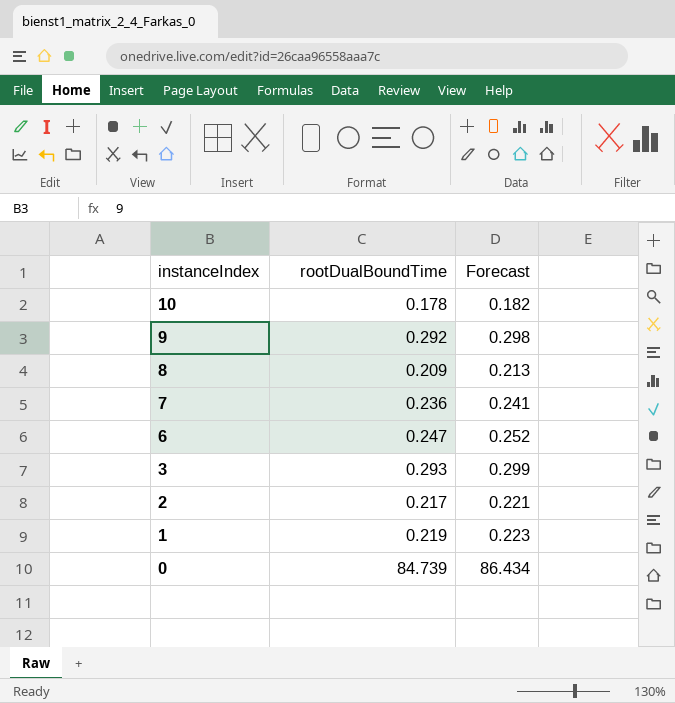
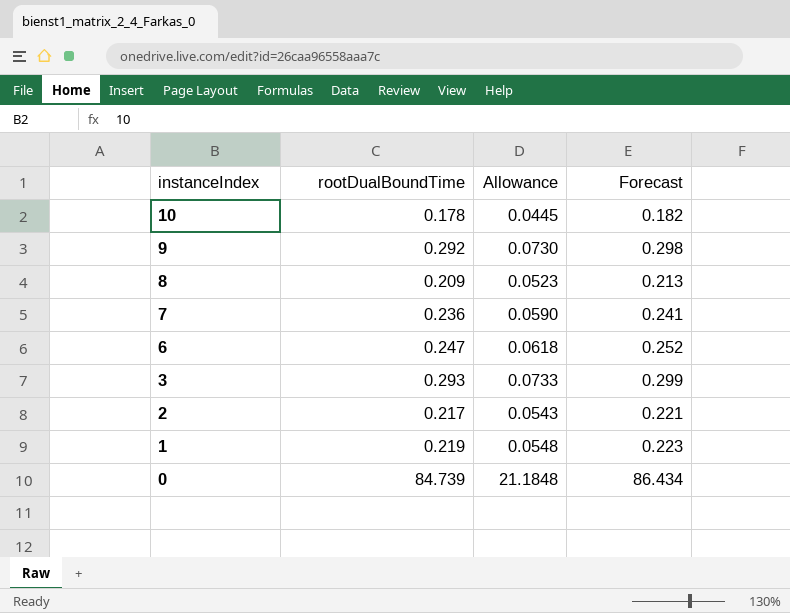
column Allowance | formula: none -> [rootDualBoundTime] * 0.25

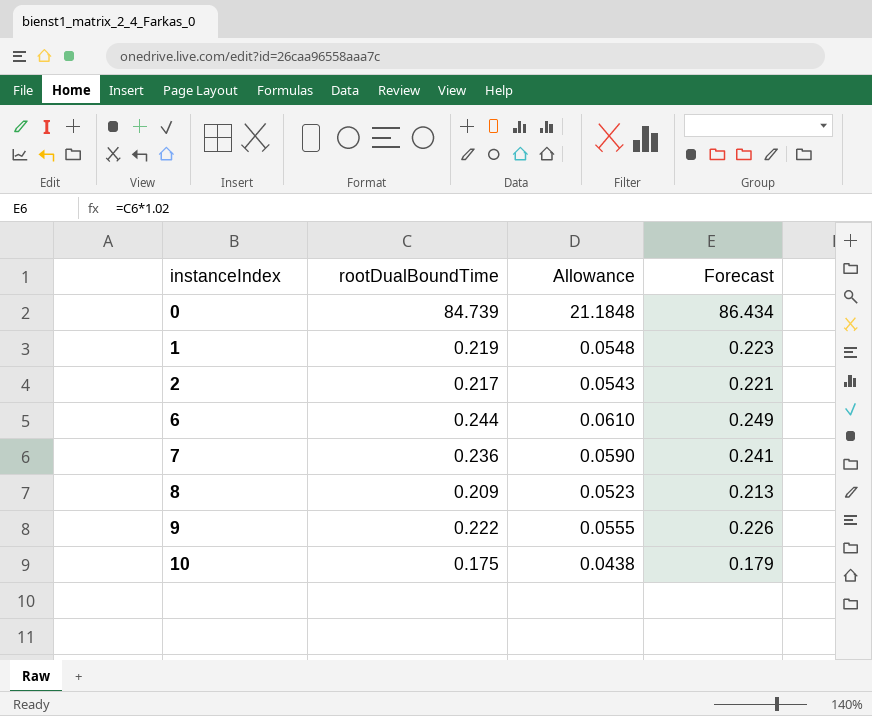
row order: instanceIndex descending -> instanceIndex ascending
row 3: 0.293 | 0.0733 | 0.299 -> none
6 | rootDualBoundTime: 0.247 -> 0.244
6 | Allowance: 0.0618 -> 0.0610
6 | Forecast: 0.252 -> 0.249
9 | rootDualBoundTime: 0.292 -> 0.222
9 | Allowance: 0.0730 -> 0.0555
9 | Forecast: 0.298 -> 0.226
10 | rootDualBoundTime: 0.178 -> 0.175
10 | Allowance: 0.0445 -> 0.0438
10 | Forecast: 0.182 -> 0.179

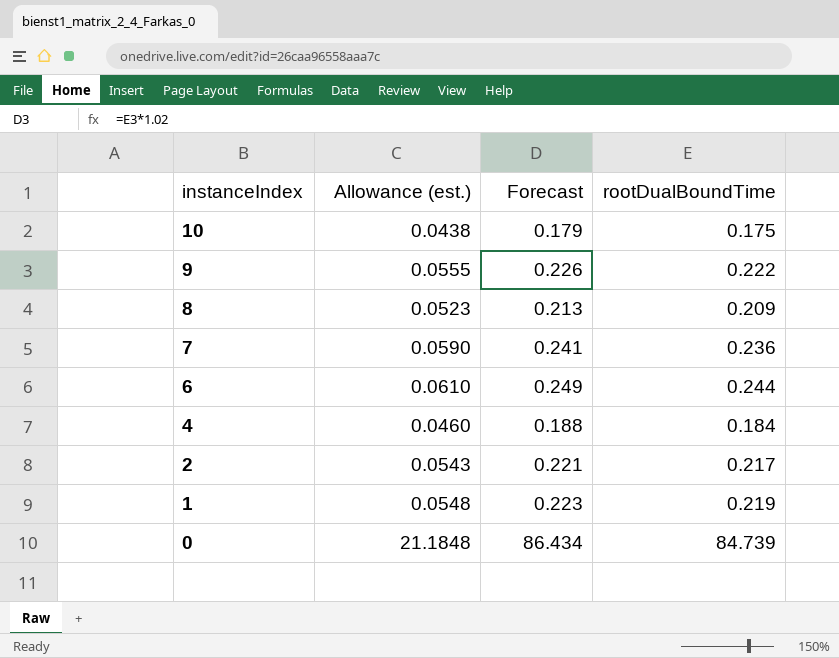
row order: instanceIndex ascending -> instanceIndex descending
column name: Allowance -> Allowance (est.)
column rootDualBoundTime | position: 2 -> 4
row 4: none -> 0.0460 | 0.188 | 0.184

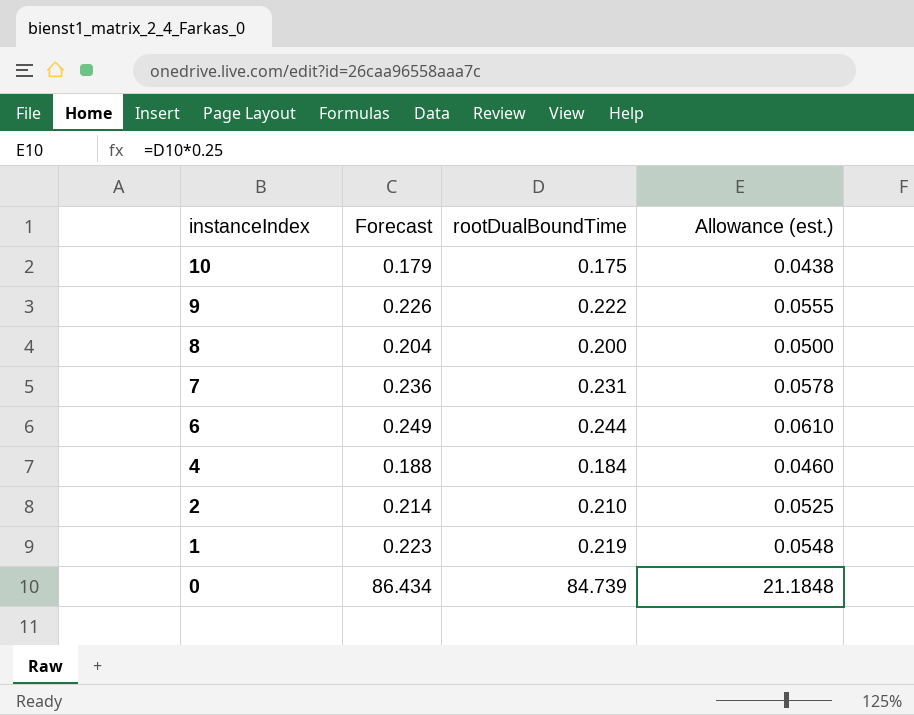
column Allowance (est.) | position: 2 -> 4
8 | Forecast: 0.213 -> 0.204
8 | rootDualBoundTime: 0.209 -> 0.200
8 | Allowance (est.): 0.0523 -> 0.0500
7 | Forecast: 0.241 -> 0.236
7 | rootDualBoundTime: 0.236 -> 0.231
7 | Allowance (est.): 0.0590 -> 0.0578
2 | Forecast: 0.221 -> 0.214
2 | rootDualBoundTime: 0.217 -> 0.210
2 | Allowance (est.): 0.0543 -> 0.0525

